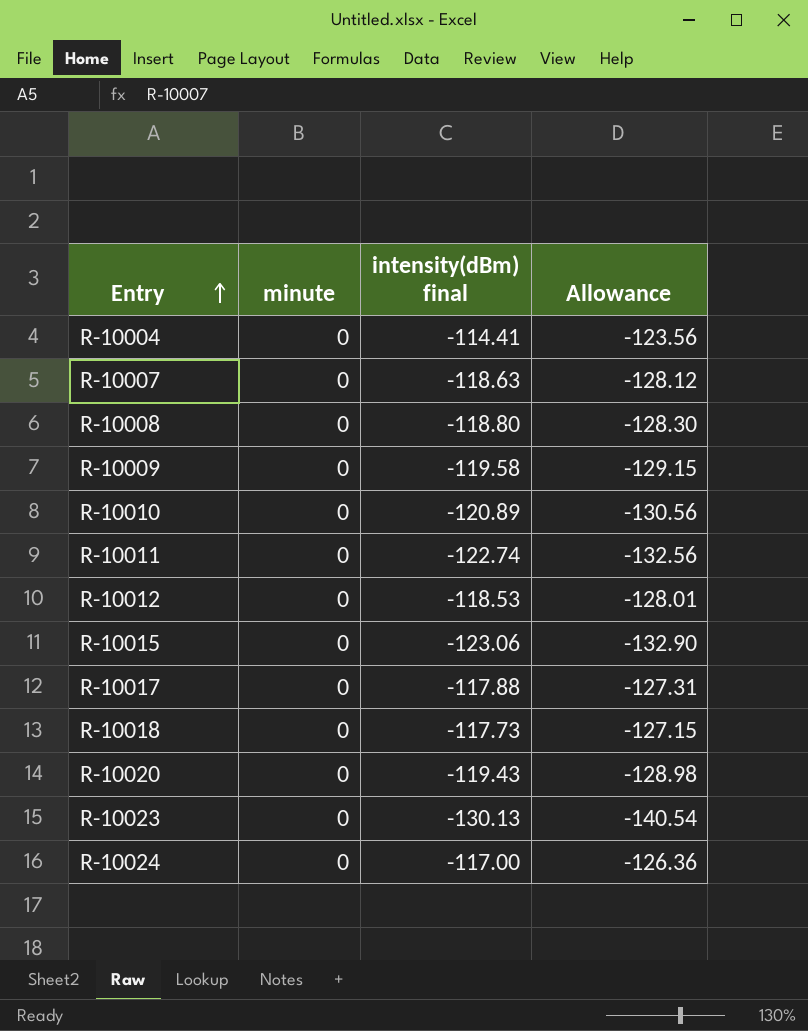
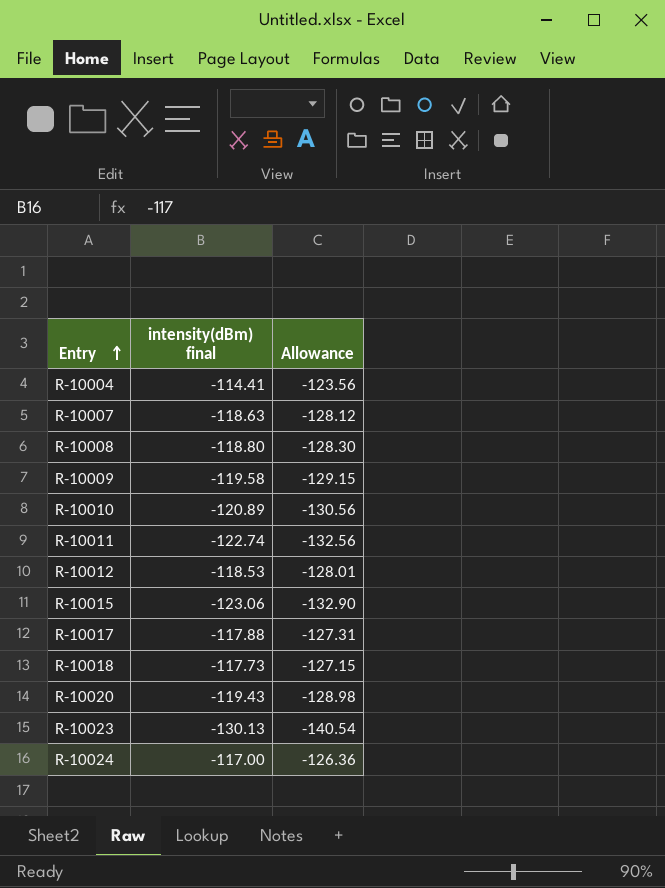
column minute | position: 2 -> none

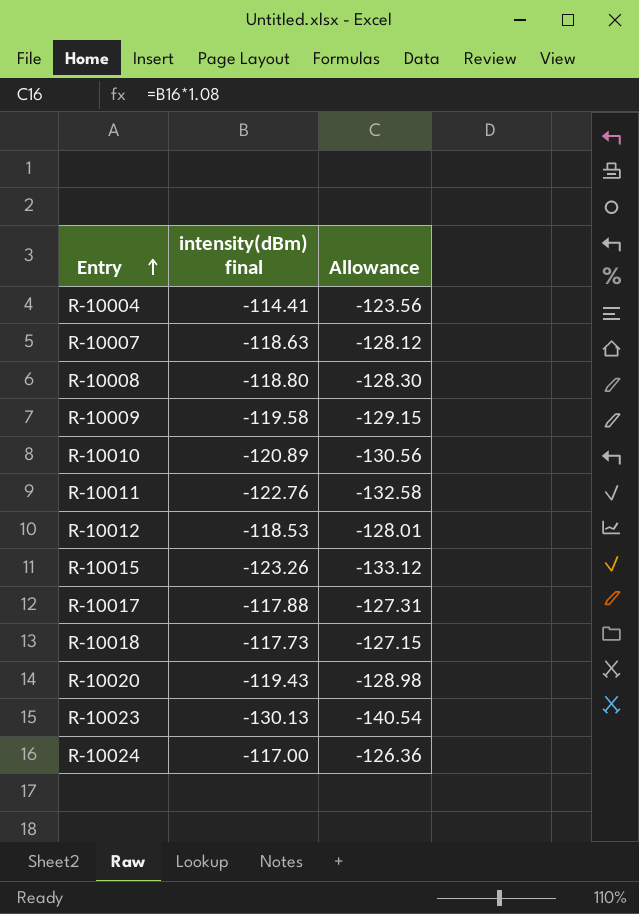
R-10011 | intensity(dBm) final: -122.74 -> -122.76
R-10011 | Allowance: -132.56 -> -132.58
R-10015 | intensity(dBm) final: -123.06 -> -123.26
R-10015 | Allowance: -132.90 -> -133.12

